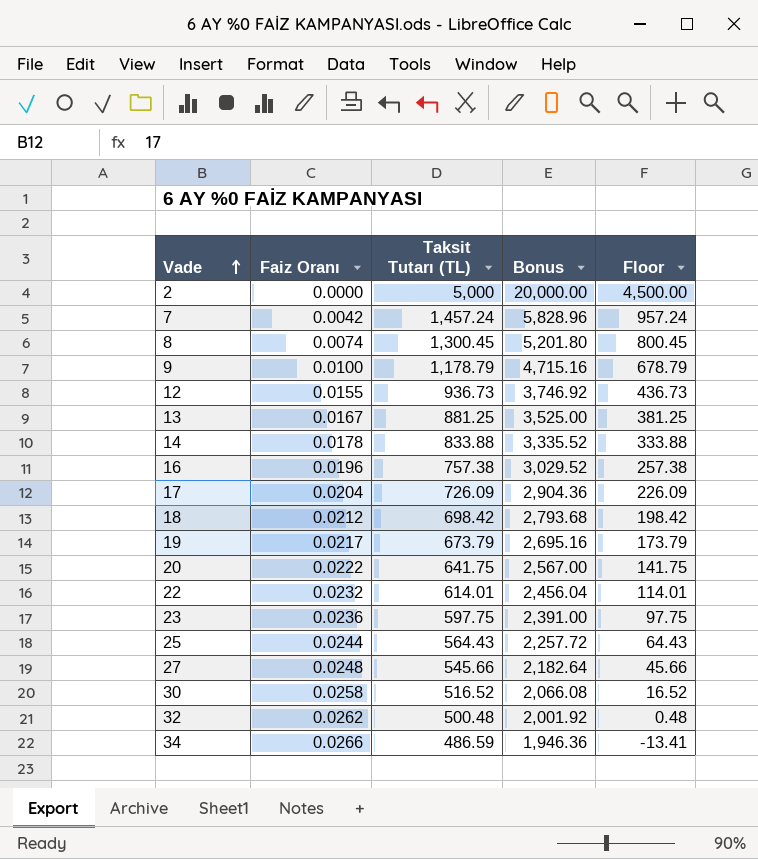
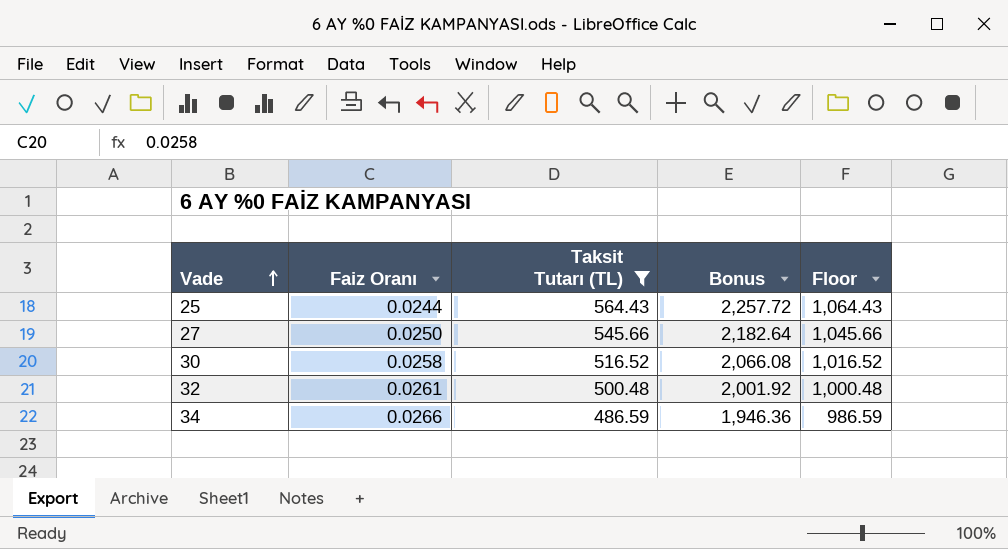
filter: none -> Taksit Tutarı (TL) <= 564.43
column Floor | formula: [Taksit Tutarı (TL)] - 500 -> [Taksit Tutarı (TL)] + 500
27 | Faiz Oranı: 0.0248 -> 0.0250
32 | Faiz Oranı: 0.0262 -> 0.0261

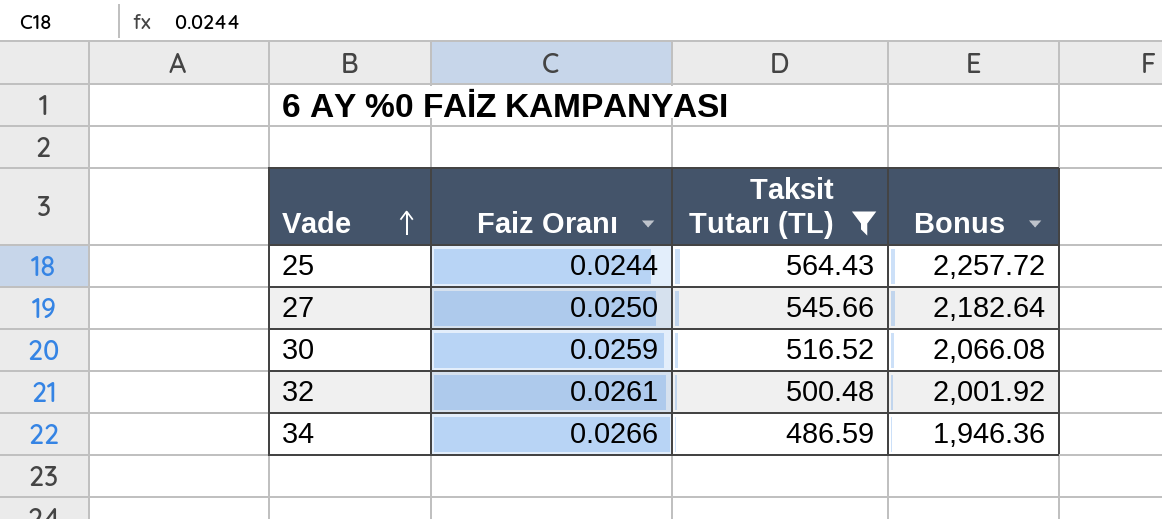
column Floor | formula: [Taksit Tutarı (TL)] + 500 -> none
30 | Faiz Oranı: 0.0258 -> 0.0259

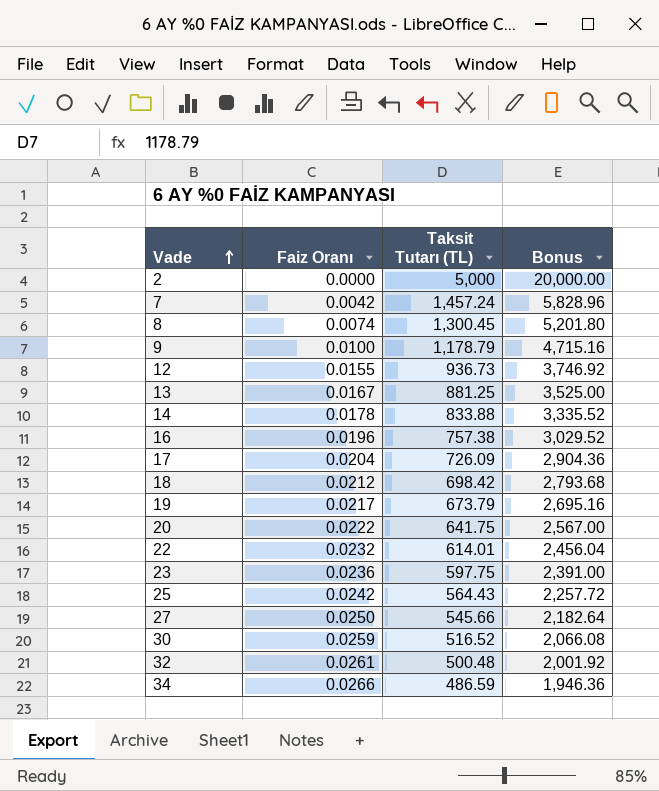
filter: Taksit Tutarı (TL) <= 564.43 -> none
25 | Faiz Oranı: 0.0244 -> 0.0242

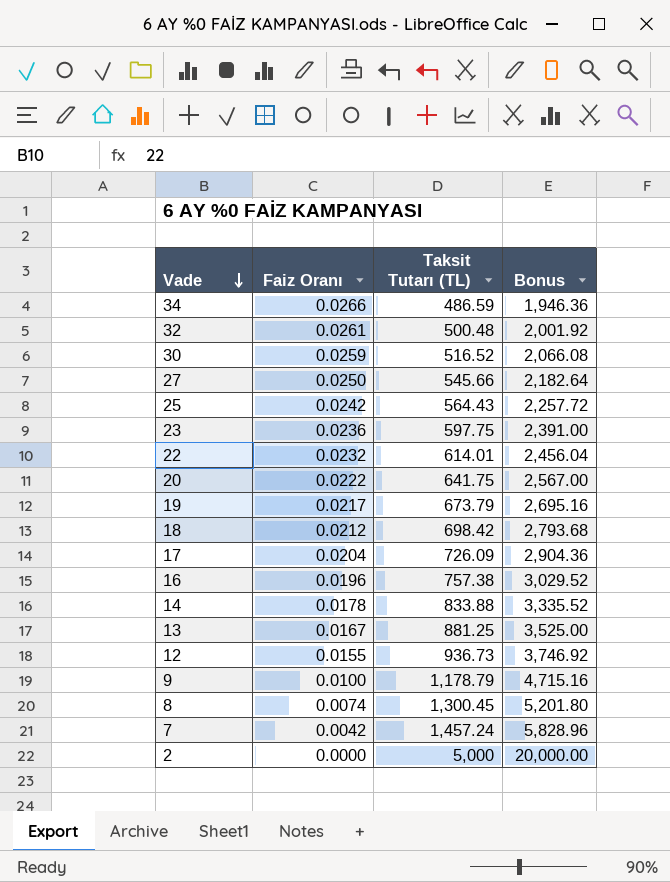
row order: Vade ascending -> Vade descending

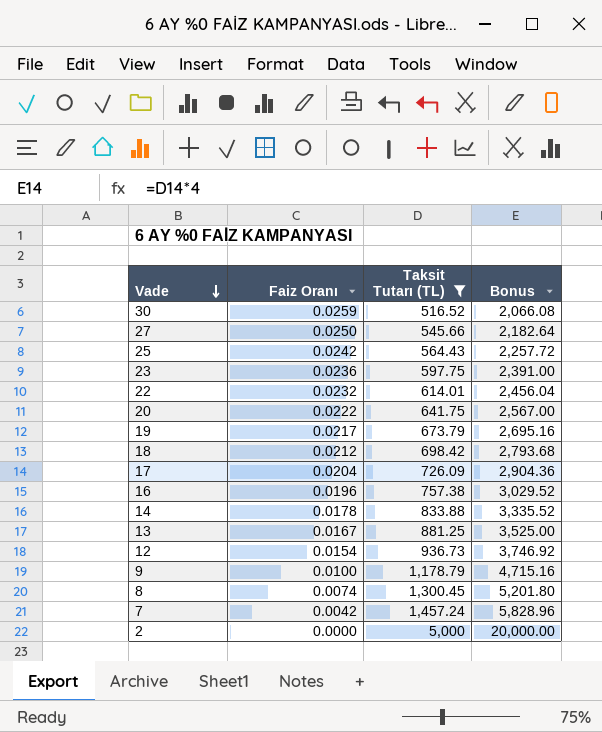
filter: none -> Taksit Tutarı (TL) >= 516.52
12 | Faiz Oranı: 0.0155 -> 0.0154

